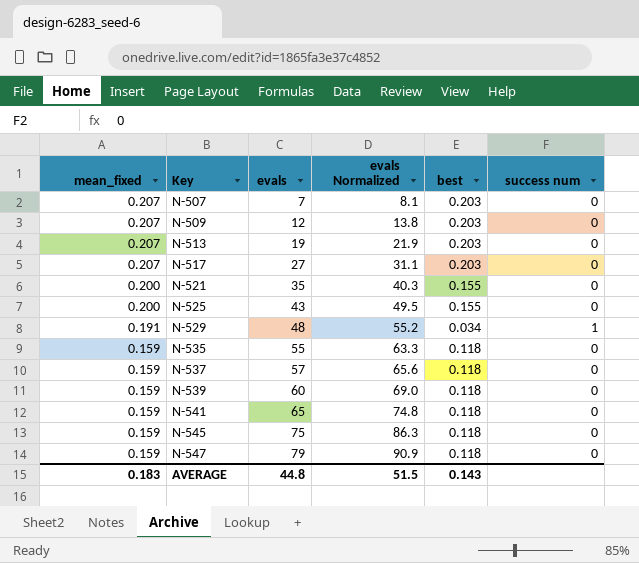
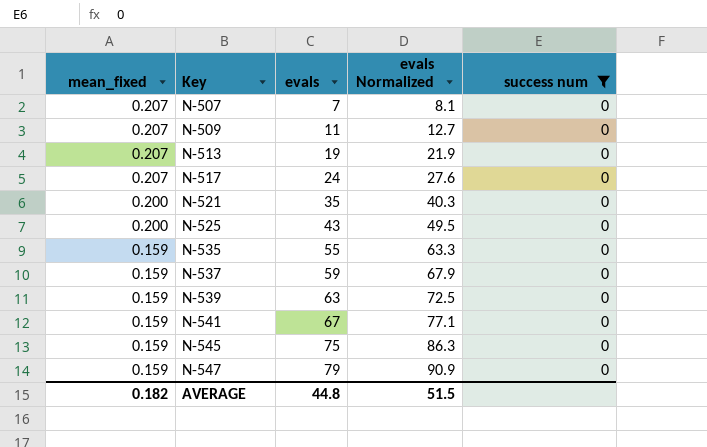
filter: none -> success num = 0
column best | position: 5 -> none
N-509 | evals: 12 -> 11
N-509 | evals Normalized: 13.8 -> 12.7
N-517 | evals: 27 -> 24
N-517 | evals Normalized: 31.1 -> 27.6
N-537 | evals: 57 -> 59
N-537 | evals Normalized: 65.6 -> 67.9
N-539 | evals: 60 -> 63
N-539 | evals Normalized: 69.0 -> 72.5
N-541 | evals: 65 -> 67
N-541 | evals Normalized: 74.8 -> 77.1
AVERAGE | mean_fixed: 0.183 -> 0.182

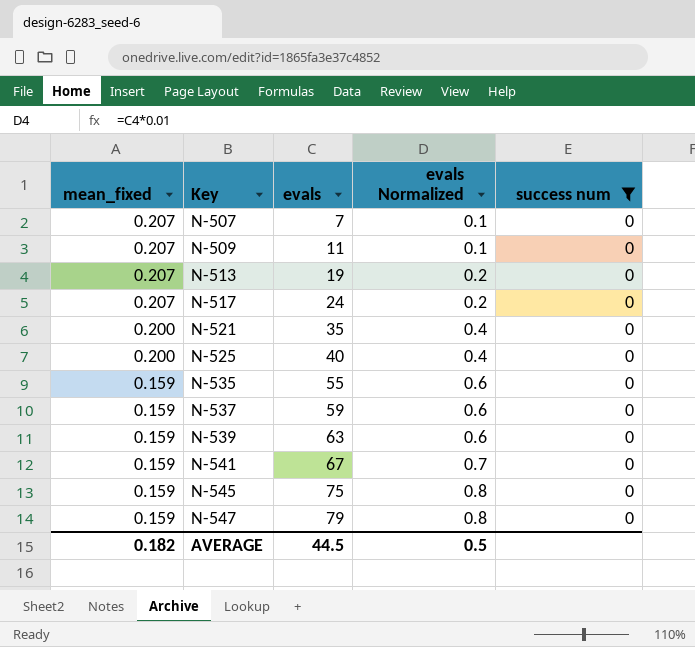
column evals Normalized | formula: [evals] * 1.15 -> [evals] * 0.01
N-525 | evals: 43 -> 40
AVERAGE | evals: 44.8 -> 44.5
AVERAGE | evals Normalized: 51.5 -> 0.5

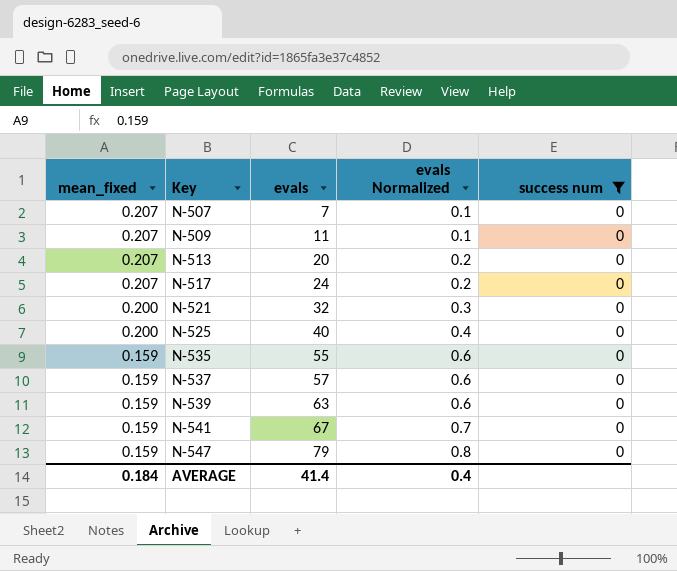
row N-545: 0.159 | 75 | 0.8 | 0 -> none
N-513 | evals: 19 -> 20
N-521 | evals: 35 -> 32
N-521 | evals Normalized: 0.4 -> 0.3
N-537 | evals: 59 -> 57
AVERAGE | mean_fixed: 0.182 -> 0.184
AVERAGE | evals: 44.5 -> 41.4
AVERAGE | evals Normalized: 0.5 -> 0.4

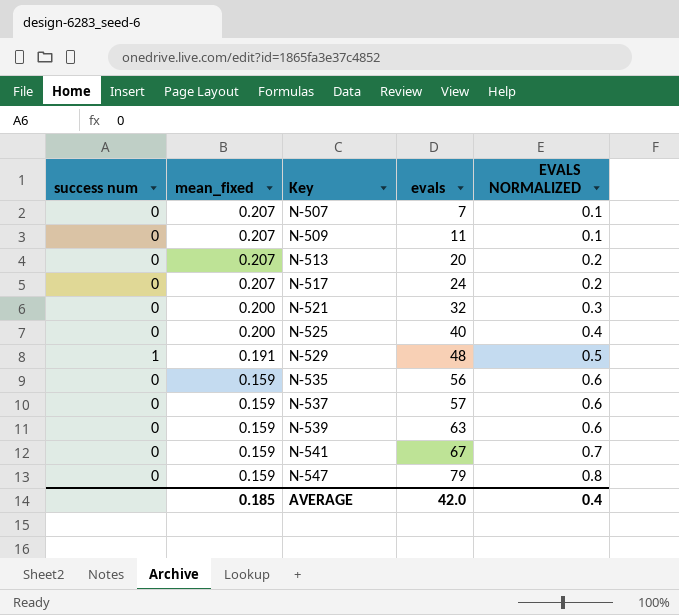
filter: success num = 0 -> none
column success num | position: 5 -> 1
column name: evals Normalized -> EVALS NORMALIZED
N-535 | evals: 55 -> 56
AVERAGE | mean_fixed: 0.184 -> 0.185
AVERAGE | evals: 41.4 -> 42.0

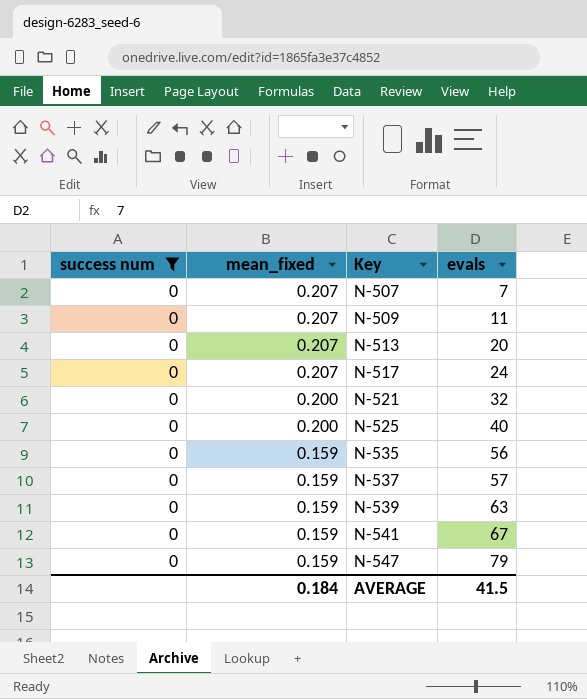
filter: none -> success num = 0
column EVALS NORMALIZED | formula: [evals] * 0.01 -> none
AVERAGE | mean_fixed: 0.185 -> 0.184
AVERAGE | evals: 42.0 -> 41.5

